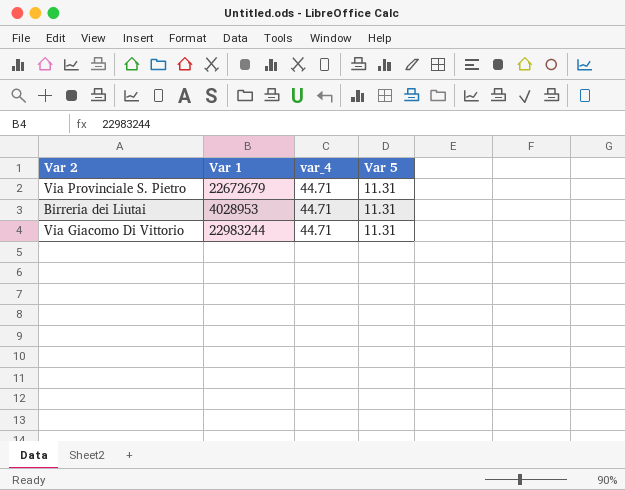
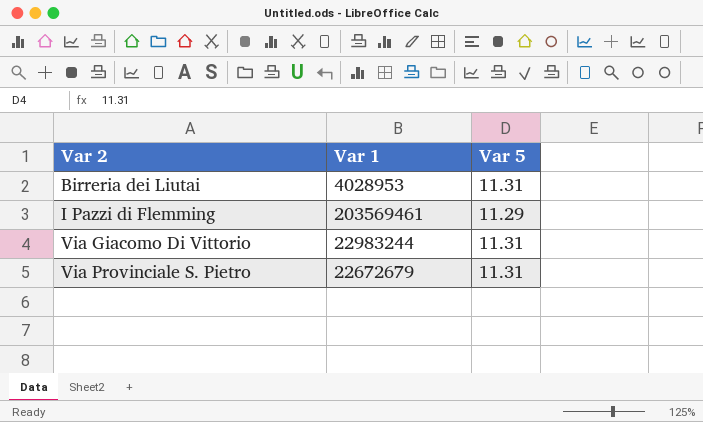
row order: none -> Var 2 ascending
column var_4 | position: 3 -> none
row I Pazzi di Flemming: none -> 203569461 | 11.29

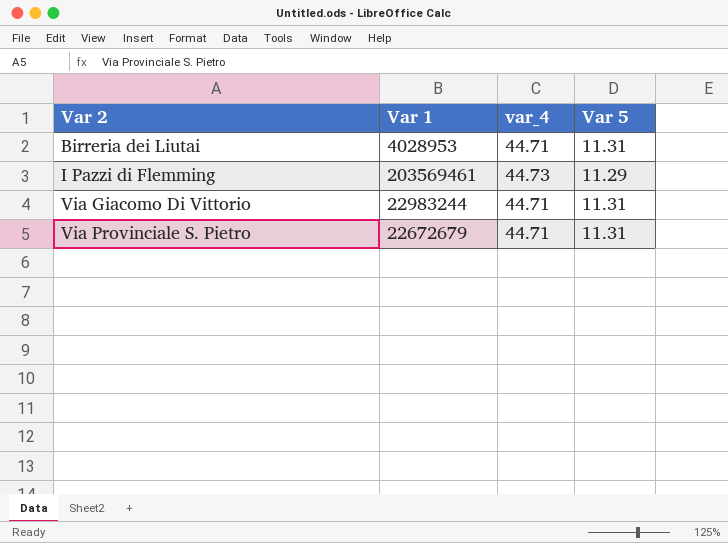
column var_4 | position: none -> 3

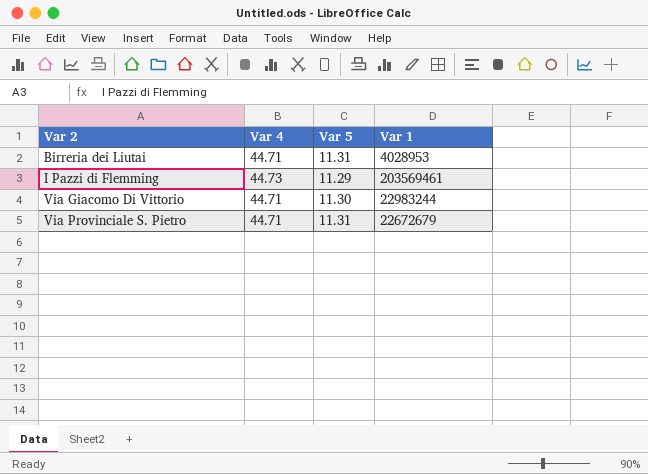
column name: var_4 -> Var 4
column Var 1 | position: 2 -> 4
Via Giacomo Di Vittorio | Var 5: 11.31 -> 11.30

